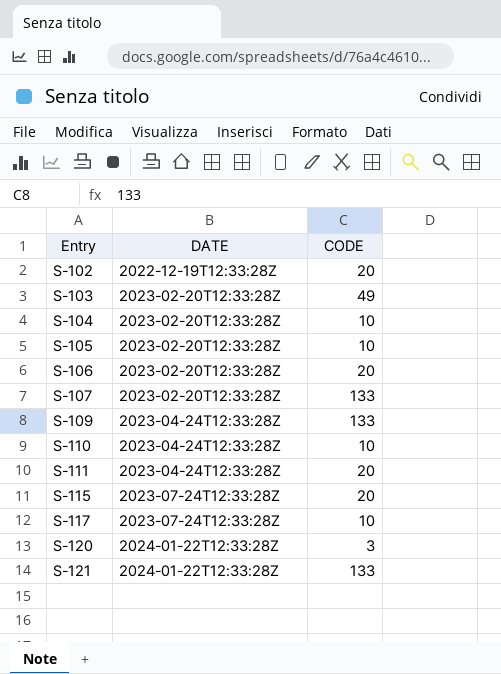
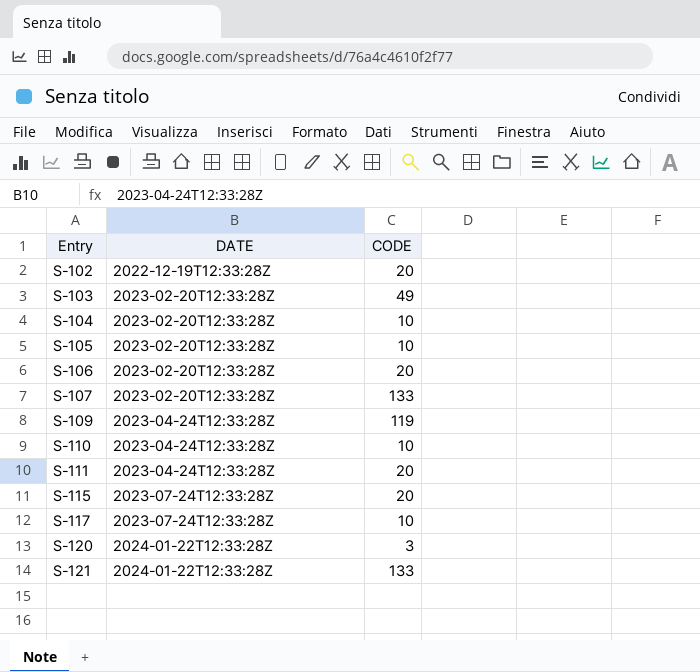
S-109 | CODE: 133 -> 119

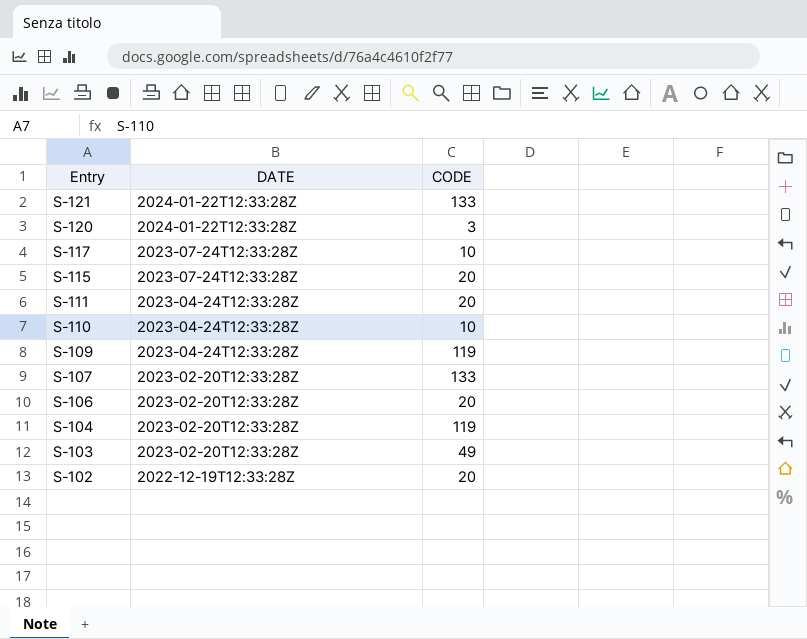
row order: Entry ascending -> Entry descending
row S-105: 2023-02-20T12:33:28Z | 10 -> none
S-104 | CODE: 10 -> 119

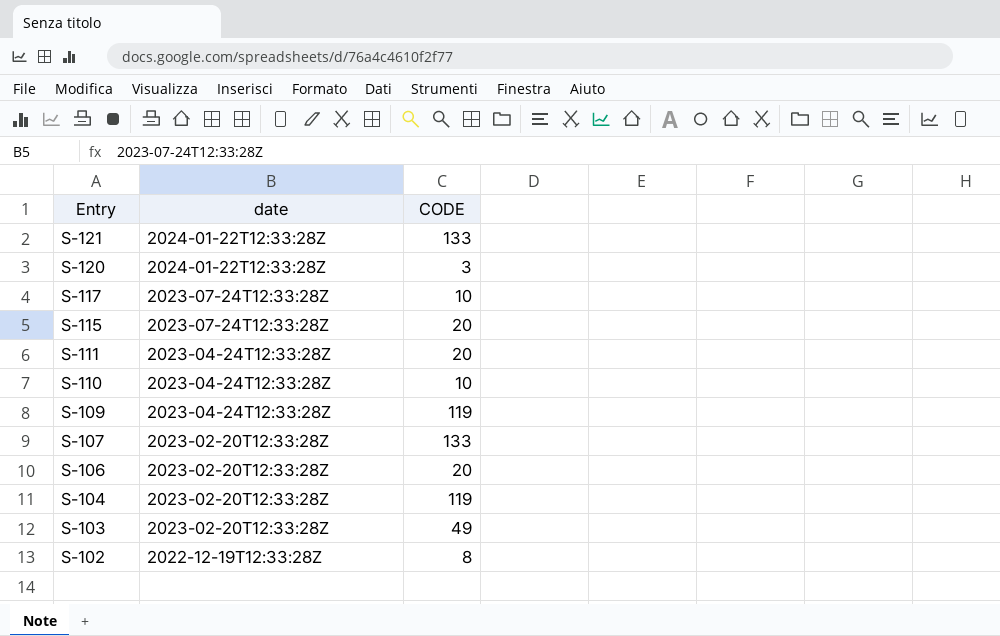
column name: DATE -> date
S-102 | CODE: 20 -> 8

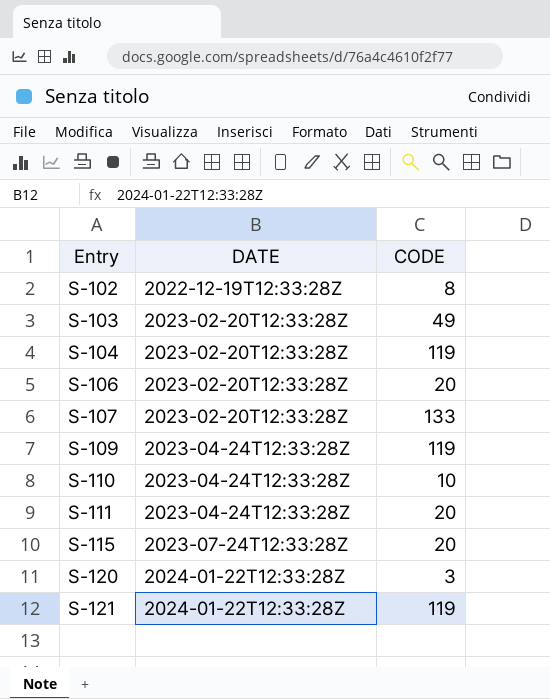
row order: Entry descending -> Entry ascending
column name: date -> DATE
row S-117: 2023-07-24T12:33:28Z | 10 -> none
S-121 | CODE: 133 -> 119

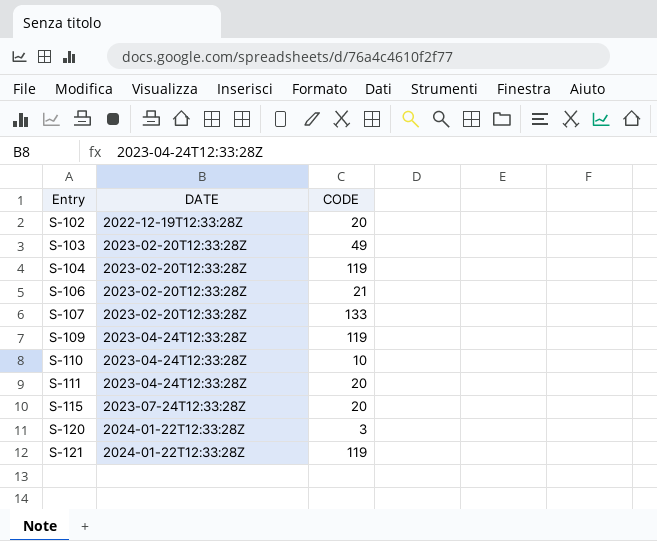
S-102 | CODE: 8 -> 20
S-106 | CODE: 20 -> 21

